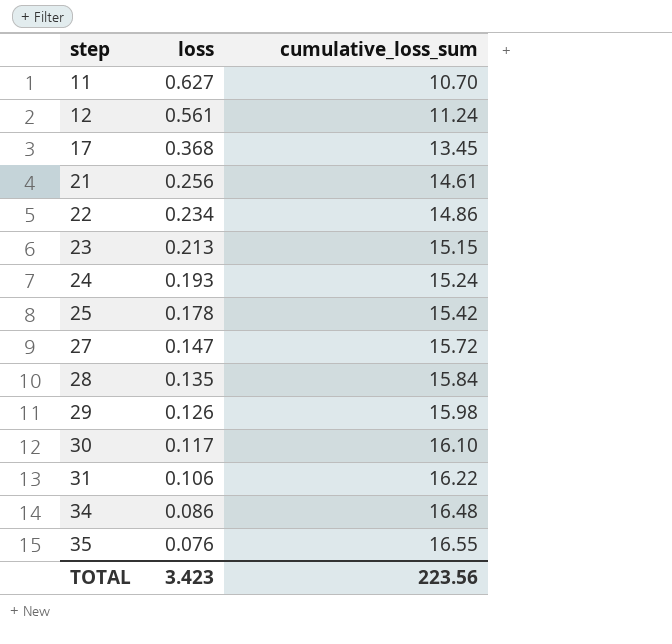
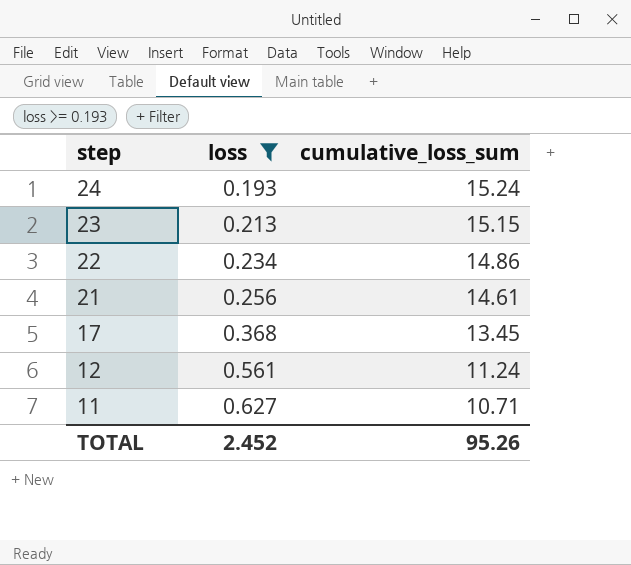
filter: none -> loss >= 0.193
row order: step ascending -> step descending
11 | cumulative_loss_sum: 10.70 -> 10.71
TOTAL | loss: 3.423 -> 2.452
TOTAL | cumulative_loss_sum: 223.56 -> 95.26

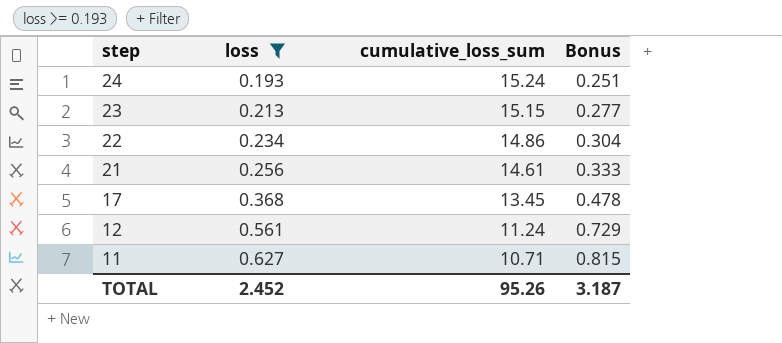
column Bonus | formula: none -> [loss] * 1.3

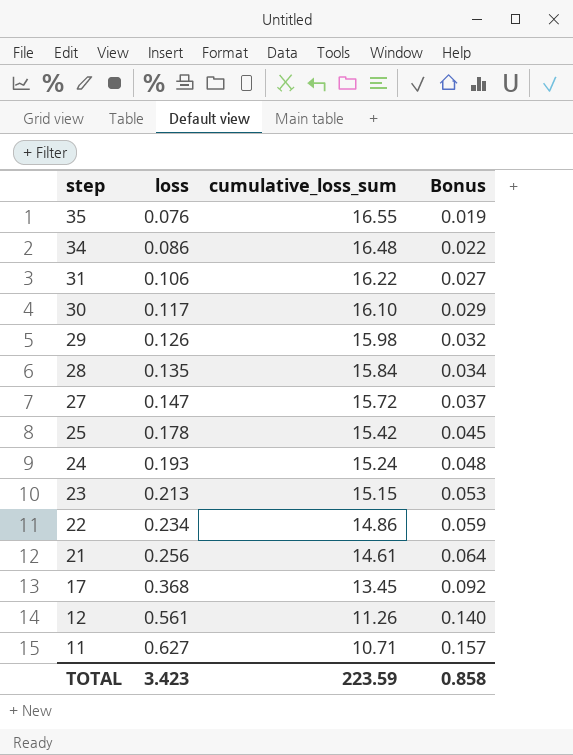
filter: loss >= 0.193 -> none
column Bonus | formula: [loss] * 1.3 -> [loss] * 0.25
12 | cumulative_loss_sum: 11.24 -> 11.26
TOTAL | loss: 2.452 -> 3.423
TOTAL | cumulative_loss_sum: 95.26 -> 223.59
TOTAL | Bonus: 3.187 -> 0.858

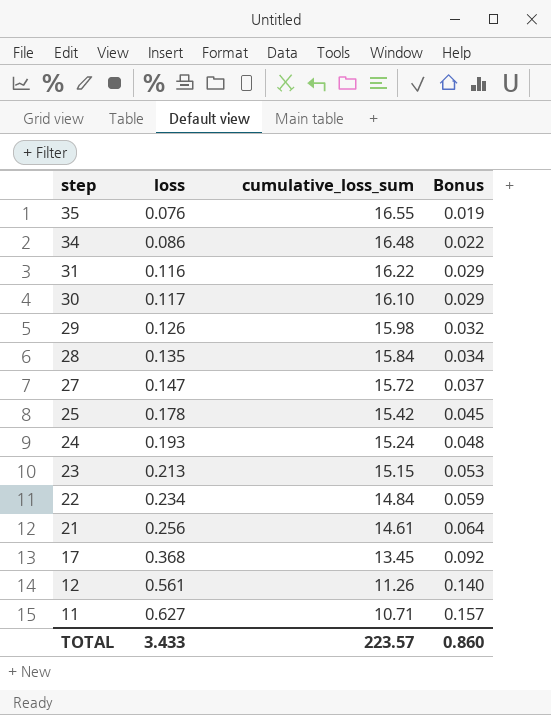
31 | loss: 0.106 -> 0.116
31 | Bonus: 0.027 -> 0.029
22 | cumulative_loss_sum: 14.86 -> 14.84
TOTAL | loss: 3.423 -> 3.433
TOTAL | cumulative_loss_sum: 223.59 -> 223.57
TOTAL | Bonus: 0.858 -> 0.860

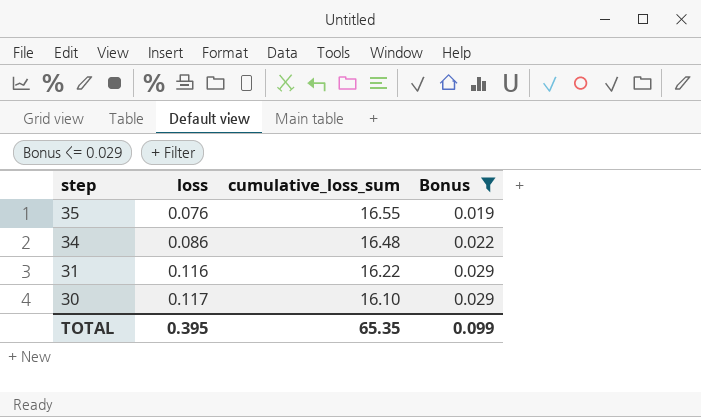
filter: none -> Bonus <= 0.029
TOTAL | loss: 3.433 -> 0.395
TOTAL | cumulative_loss_sum: 223.57 -> 65.35
TOTAL | Bonus: 0.860 -> 0.099

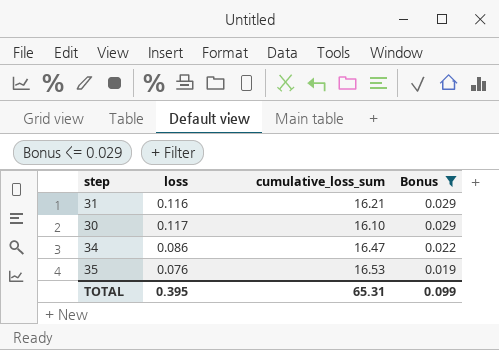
row order: step descending -> Bonus descending
31 | cumulative_loss_sum: 16.22 -> 16.21
34 | cumulative_loss_sum: 16.48 -> 16.47
35 | cumulative_loss_sum: 16.55 -> 16.53
TOTAL | cumulative_loss_sum: 65.35 -> 65.31

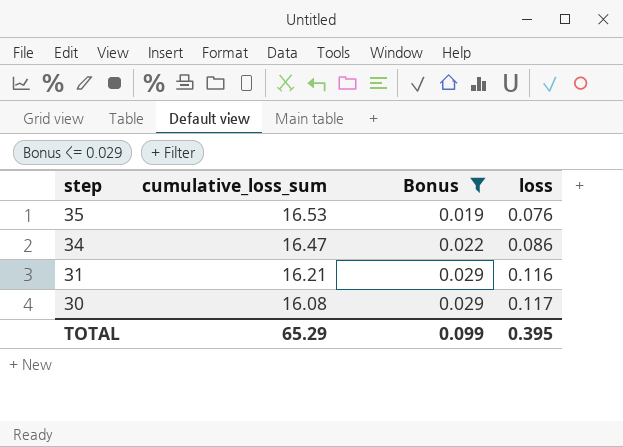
row order: Bonus descending -> step descending
column loss | position: 2 -> 4
30 | cumulative_loss_sum: 16.10 -> 16.08
TOTAL | cumulative_loss_sum: 65.31 -> 65.29

